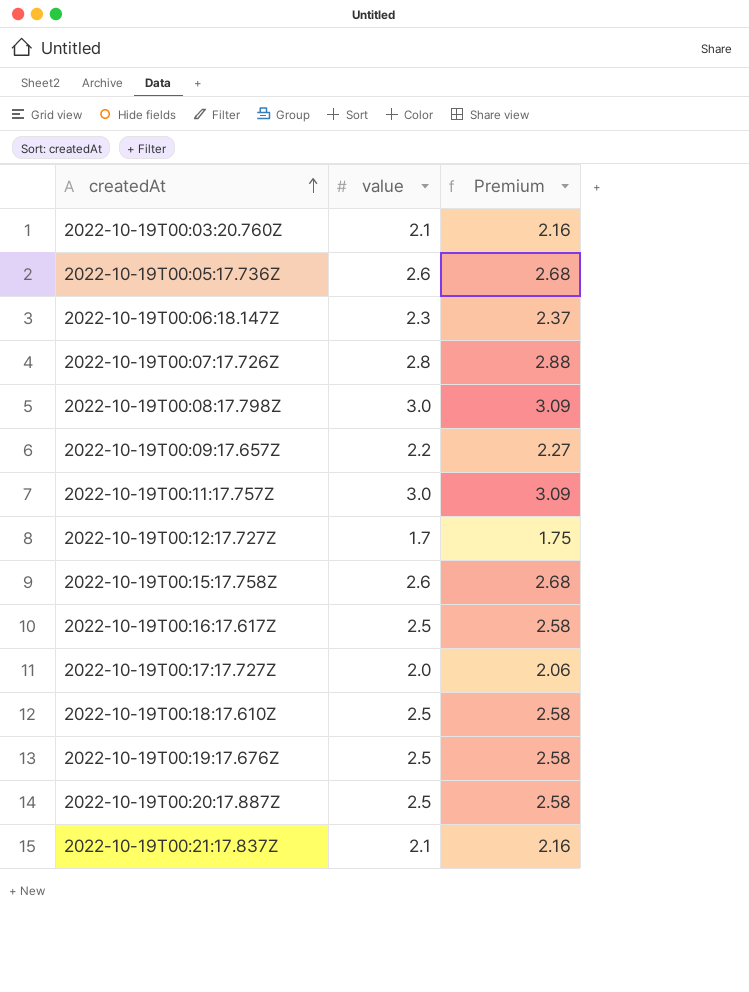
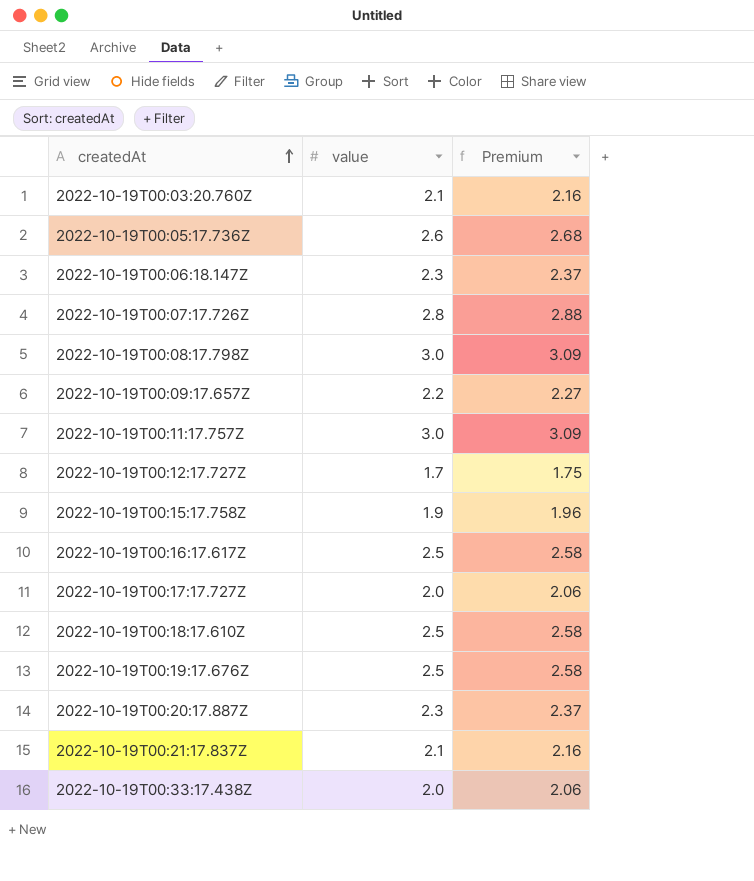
2022-10-19T00:15:17.758Z | value: 2.6 -> 1.9
2022-10-19T00:15:17.758Z | Premium: 2.68 -> 1.96
2022-10-19T00:20:17.887Z | value: 2.5 -> 2.3
2022-10-19T00:20:17.887Z | Premium: 2.58 -> 2.37
row 2022-10-19T00:33:17.438Z: none -> 2.0 | 2.06

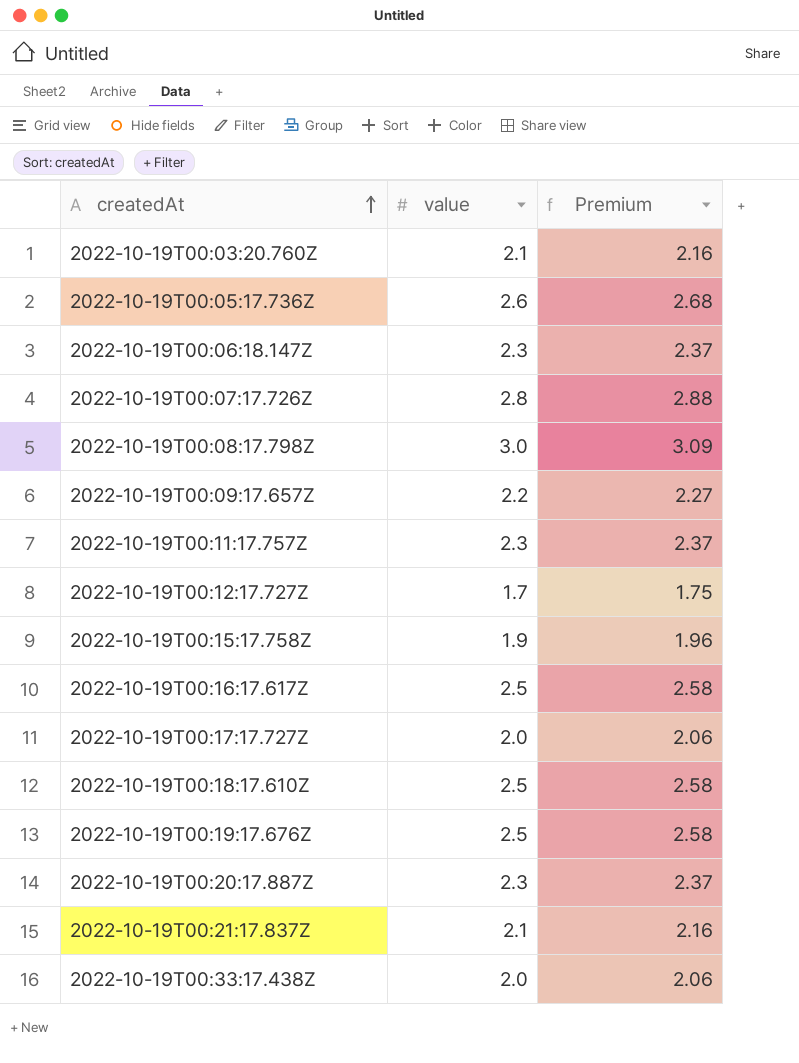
2022-10-19T00:11:17.757Z | value: 3.0 -> 2.3
2022-10-19T00:11:17.757Z | Premium: 3.09 -> 2.37

